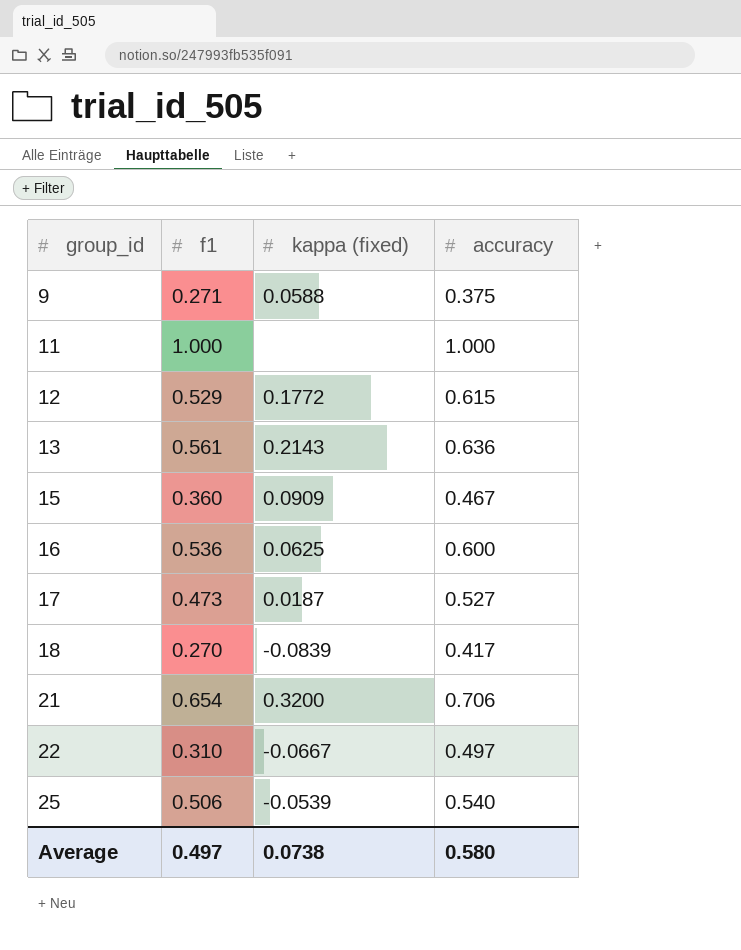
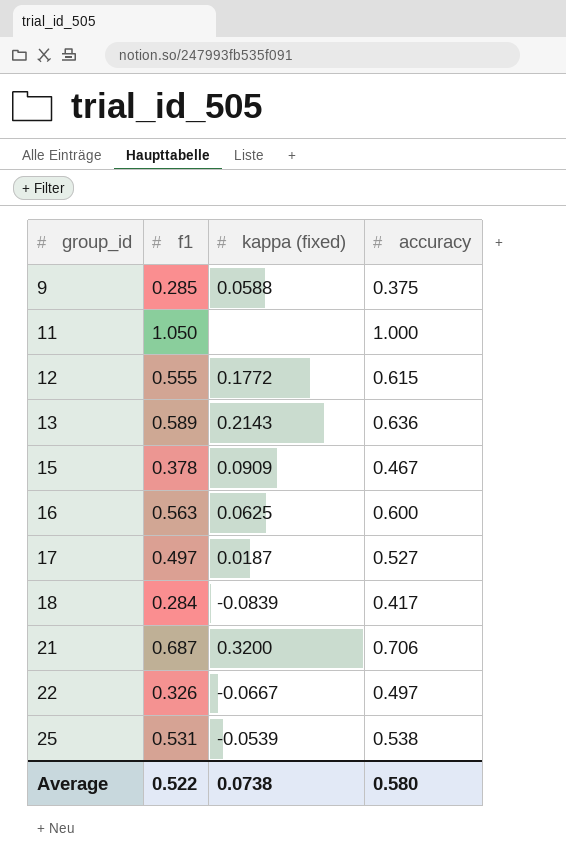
9 | f1: 0.271 -> 0.285
11 | f1: 1.000 -> 1.050
12 | f1: 0.529 -> 0.555
13 | f1: 0.561 -> 0.589
15 | f1: 0.360 -> 0.378
16 | f1: 0.536 -> 0.563
17 | f1: 0.473 -> 0.497
18 | f1: 0.270 -> 0.284
21 | f1: 0.654 -> 0.687
22 | f1: 0.310 -> 0.326
25 | f1: 0.506 -> 0.531
25 | accuracy: 0.540 -> 0.538
Average | f1: 0.497 -> 0.522

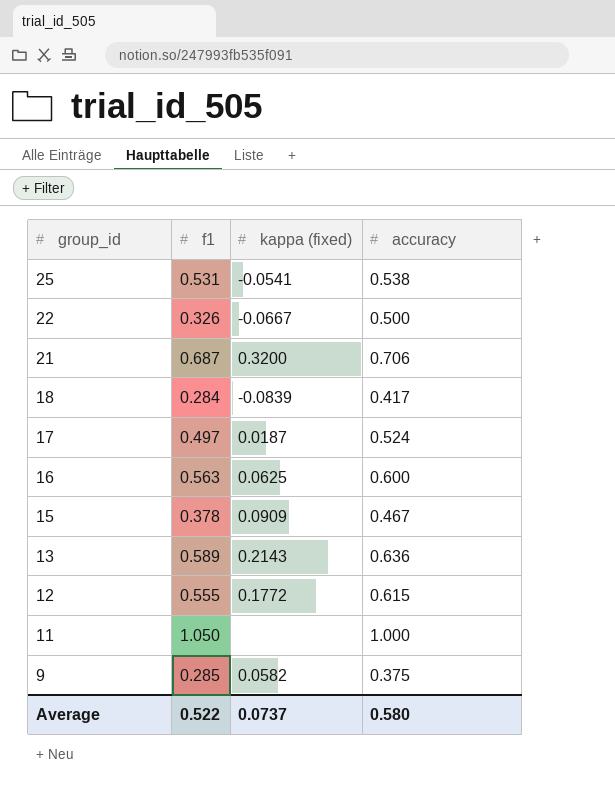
row order: group_id ascending -> group_id descending
25 | kappa (fixed): -0.0539 -> -0.0541
22 | accuracy: 0.497 -> 0.500
17 | accuracy: 0.527 -> 0.524
9 | kappa (fixed): 0.0588 -> 0.0582
Average | kappa (fixed): 0.0738 -> 0.0737

